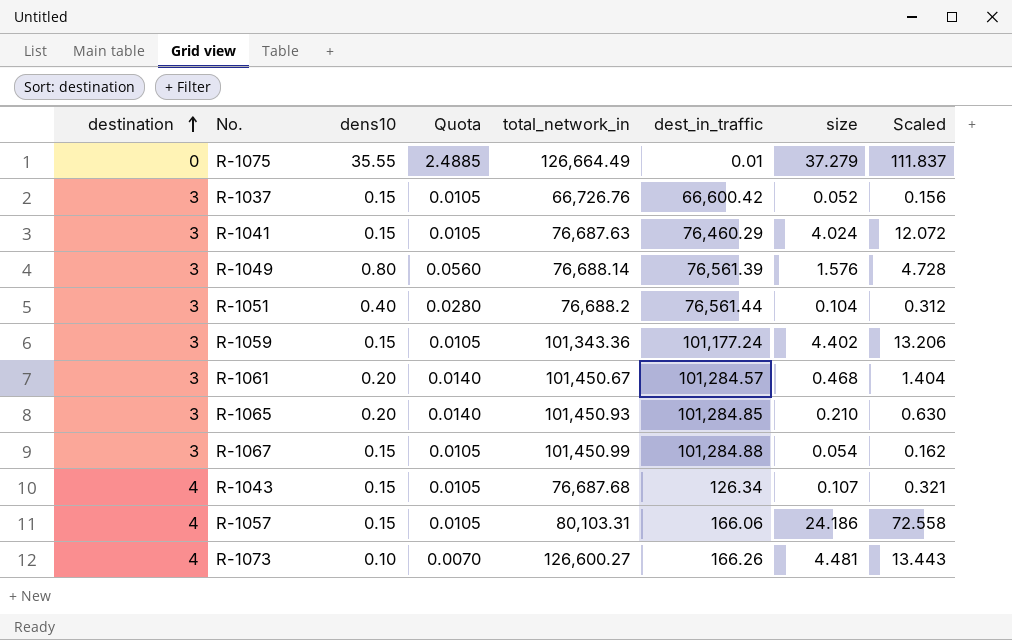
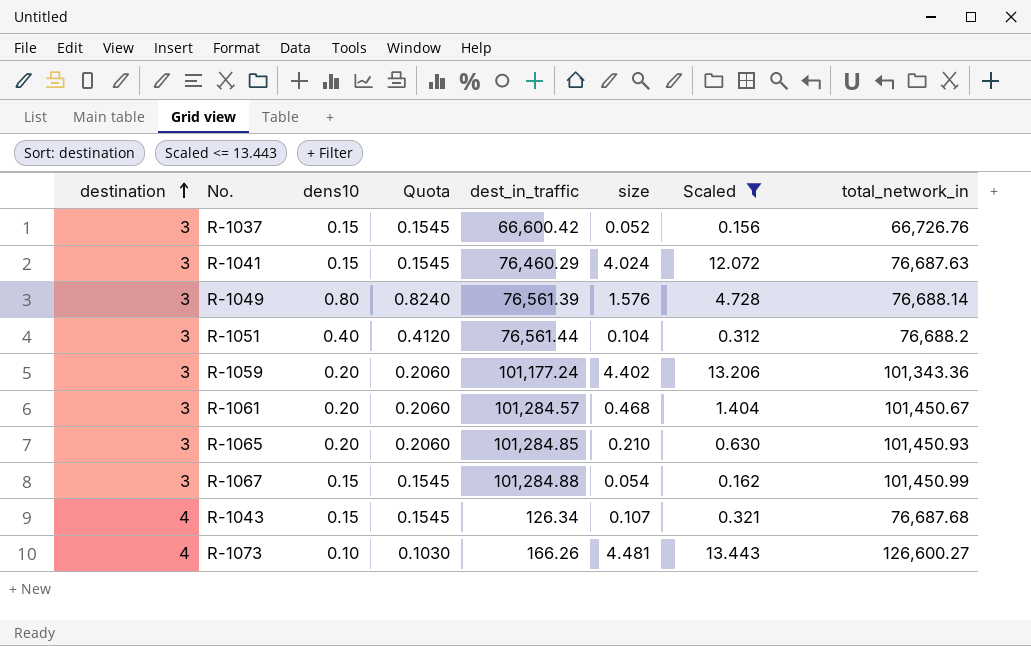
filter: none -> Scaled <= 13.443
column Quota | formula: [dens10] * 0.07 -> [dens10] * 1.03
column total_network_in | position: 5 -> 8
R-1059 | dens10: 0.15 -> 0.20

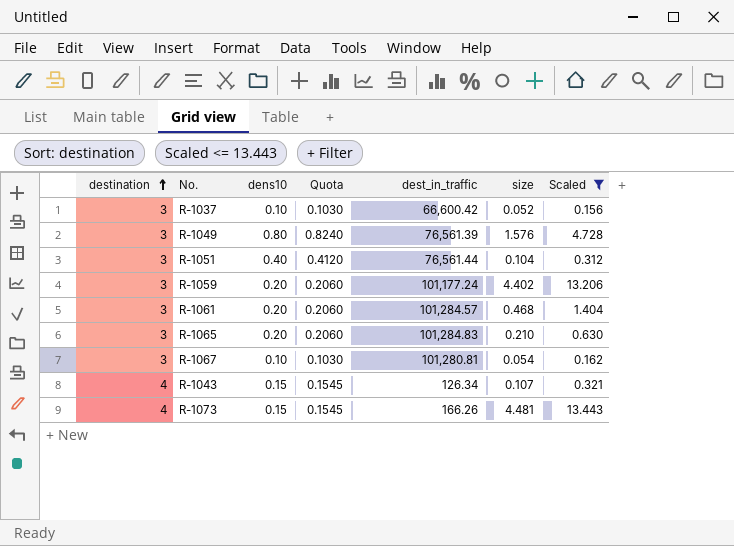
column total_network_in | position: 8 -> none
row R-1041: 3 | 0.15 | 0.1545 | 76,460.29 | 4.024 | 12.072 | 76,687.63 -> none
R-1037 | dens10: 0.15 -> 0.10
R-1037 | Quota: 0.1545 -> 0.1030
R-1065 | dest_in_traffic: 101,284.85 -> 101,284.83
R-1067 | dens10: 0.15 -> 0.10
R-1067 | Quota: 0.1545 -> 0.1030
R-1067 | dest_in_traffic: 101,284.88 -> 101,280.81
R-1073 | dens10: 0.10 -> 0.15
R-1073 | Quota: 0.1030 -> 0.1545

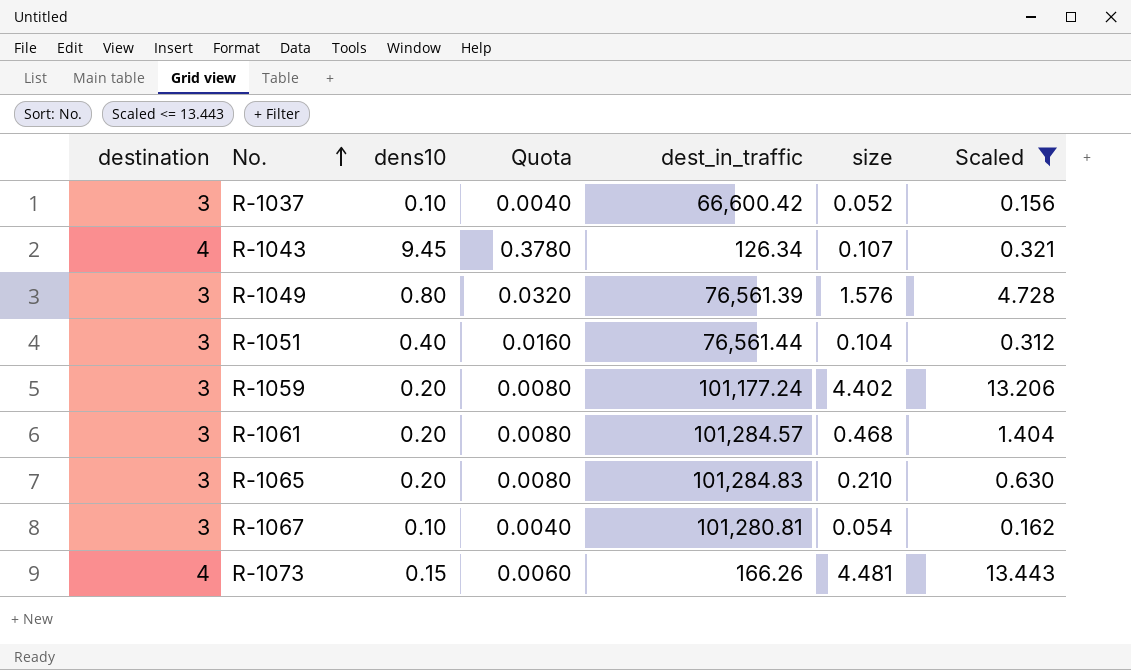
row order: destination ascending -> No. ascending
column Quota | formula: [dens10] * 1.03 -> [dens10] * 0.04
R-1043 | dens10: 0.15 -> 9.45

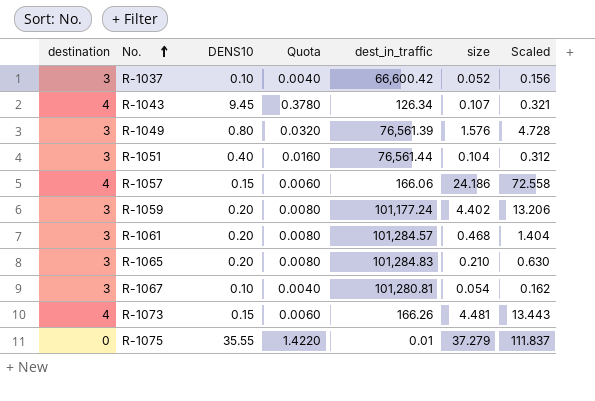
filter: Scaled <= 13.443 -> none
column name: dens10 -> DENS10

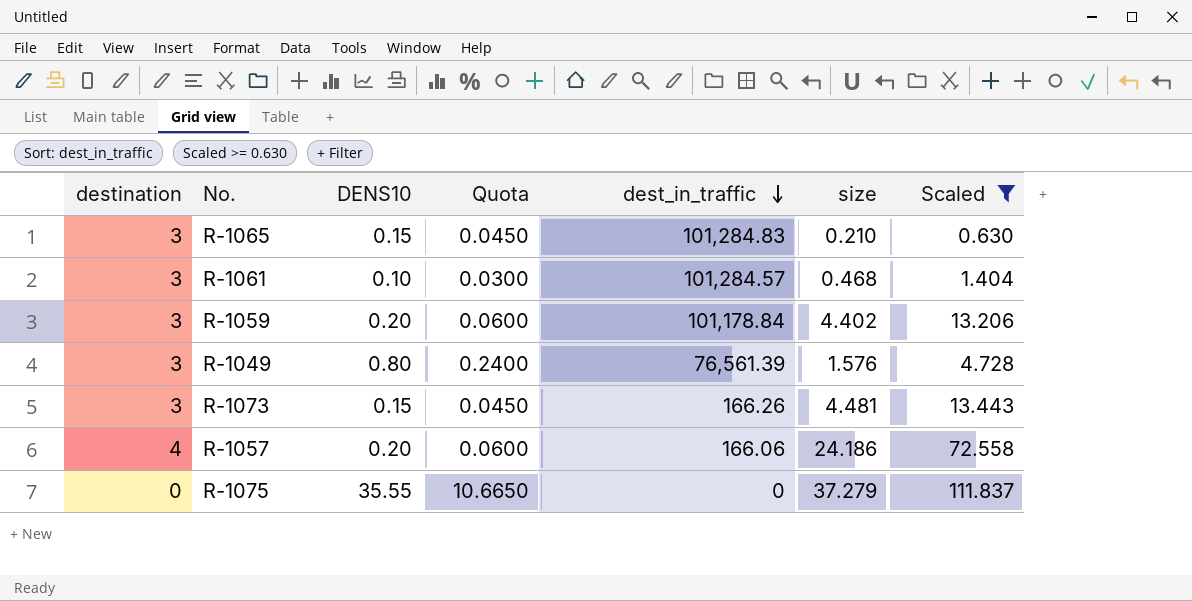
filter: none -> Scaled >= 0.630
row order: No. ascending -> dest_in_traffic descending
column Quota | formula: [DENS10] * 0.04 -> [DENS10] * 0.3
R-1065 | DENS10: 0.20 -> 0.15
R-1061 | DENS10: 0.20 -> 0.10
R-1059 | dest_in_traffic: 101,177.24 -> 101,178.84
R-1073 | destination: 4 -> 3
R-1057 | DENS10: 0.15 -> 0.20
R-1075 | dest_in_traffic: 0.01 -> 0

